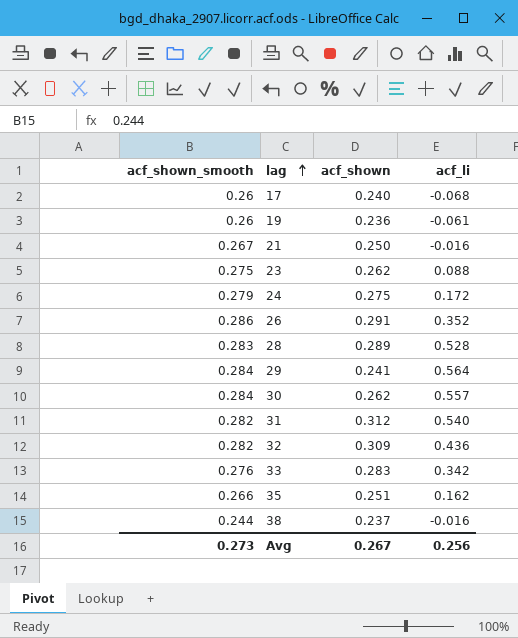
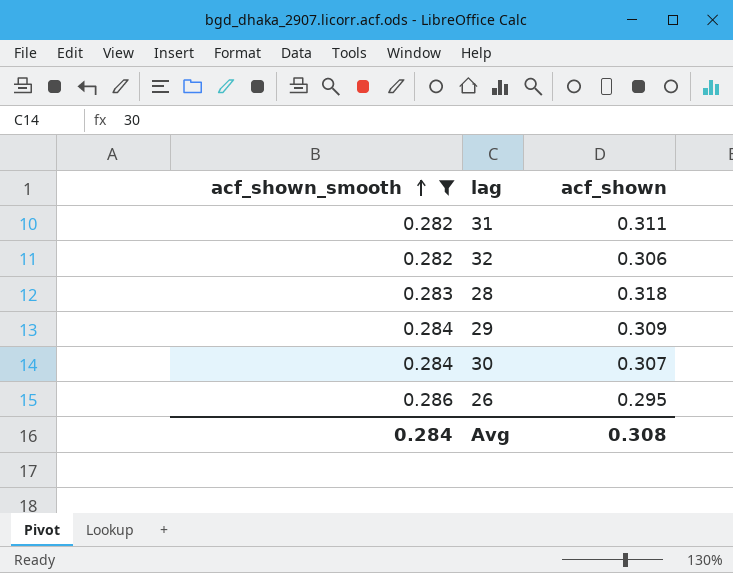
filter: none -> acf_shown_smooth >= 0.282
row order: lag ascending -> acf_shown_smooth ascending
column acf_li | position: 4 -> none
31 | acf_shown: 0.312 -> 0.311
32 | acf_shown: 0.309 -> 0.306
28 | acf_shown: 0.289 -> 0.318
29 | acf_shown: 0.241 -> 0.309
30 | acf_shown: 0.262 -> 0.307
26 | acf_shown: 0.291 -> 0.295
Avg | acf_shown_smooth: 0.273 -> 0.284
Avg | acf_shown: 0.267 -> 0.308

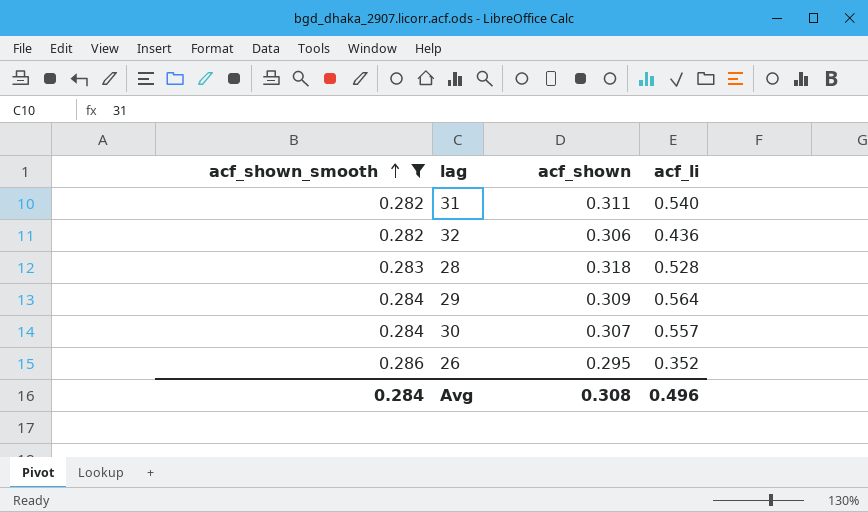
column acf_li | position: none -> 4

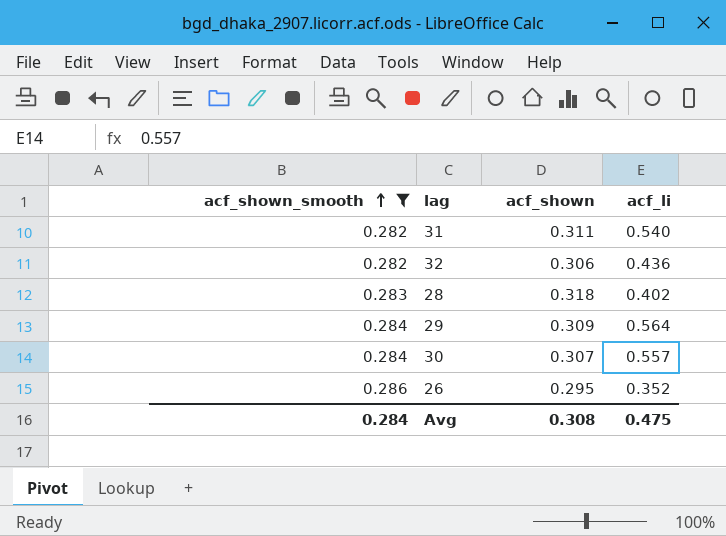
28 | acf_li: 0.528 -> 0.402
Avg | acf_li: 0.496 -> 0.475

